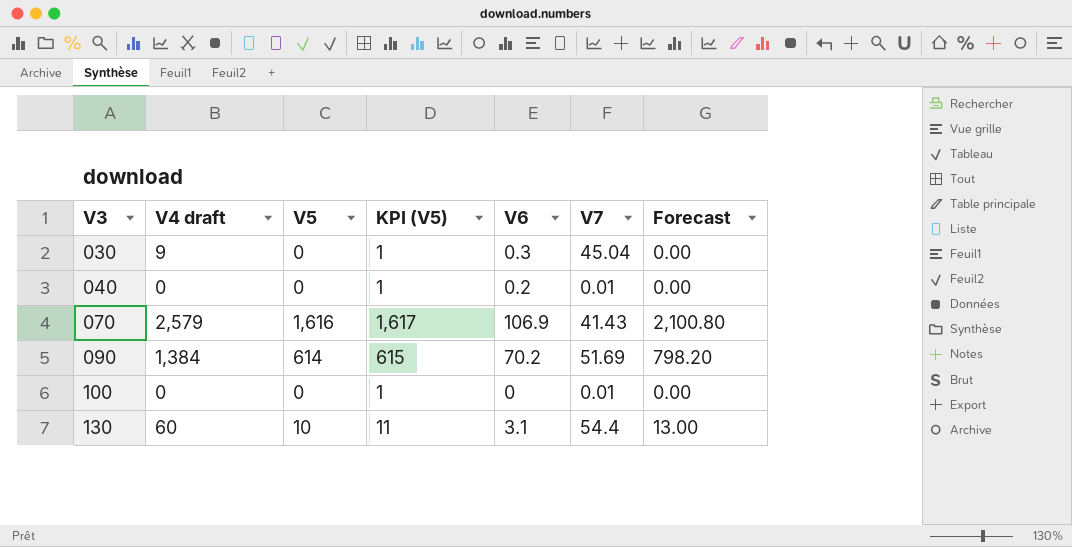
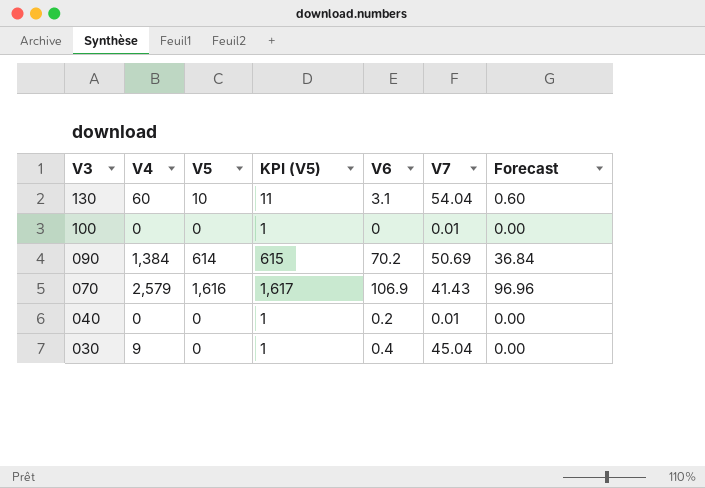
row order: V3 ascending -> V3 descending
column name: V4 draft -> V4
column Forecast | formula: [V5] * 1.3 -> [V5] * 0.06
130 | V7: 54.4 -> 54.04
090 | V7: 51.69 -> 50.69
030 | V6: 0.3 -> 0.4

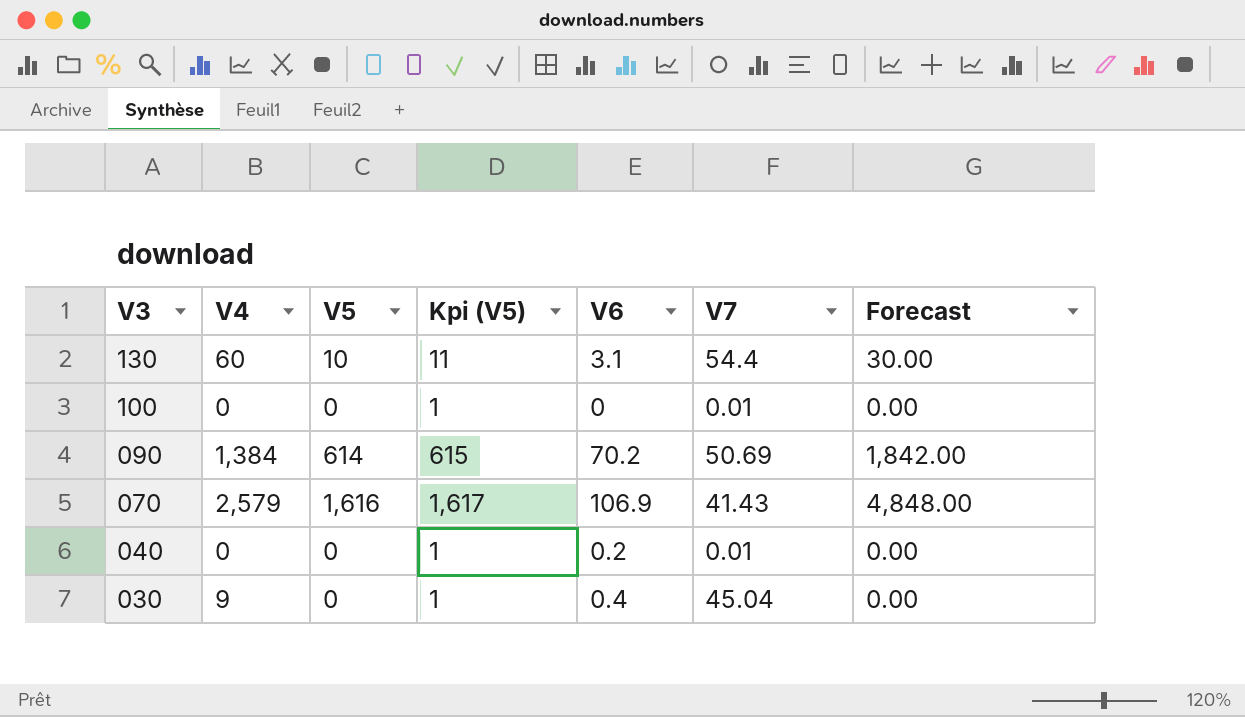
column name: KPI (V5) -> Kpi (V5)
column Forecast | formula: [V5] * 0.06 -> [V5] * 3
130 | V7: 54.04 -> 54.4

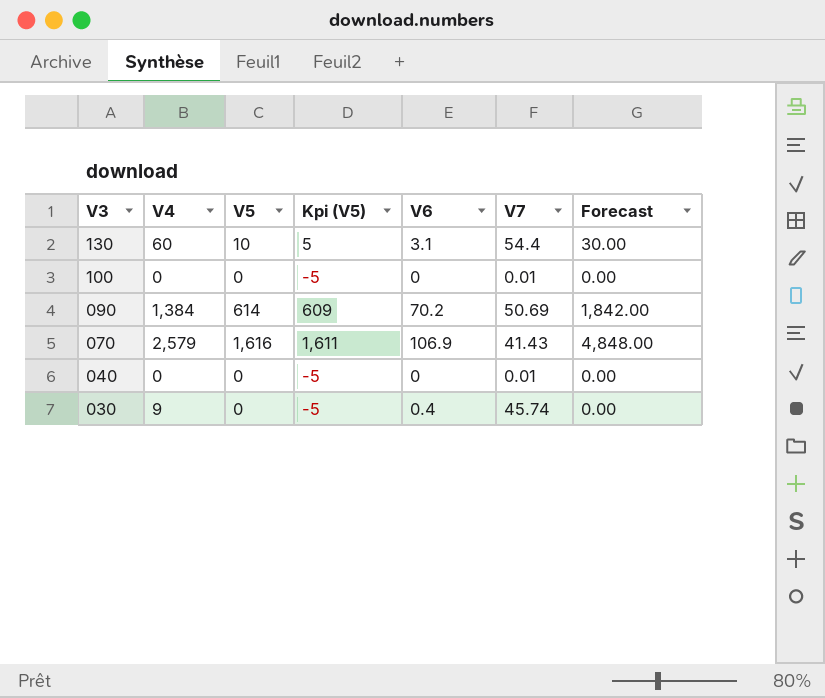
column Kpi (V5) | formula: [V5] + 1 -> [V5] - 5
040 | V6: 0.2 -> 0
030 | V7: 45.04 -> 45.74

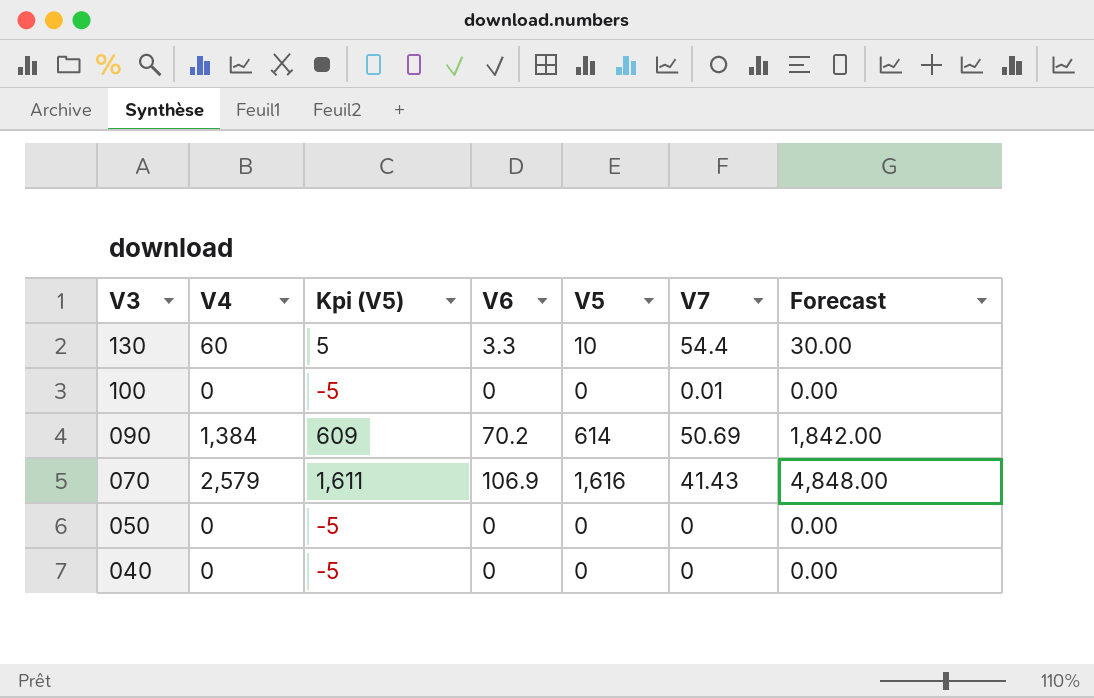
column V5 | position: 3 -> 5
row 030: 9 | 0 | -5 | 0.4 | 45.74 | 0.00 -> none
130 | V6: 3.1 -> 3.3
row 050: none -> 0 | -5 | 0 | 0 | 0 | 0.00
040 | V7: 0.01 -> 0

